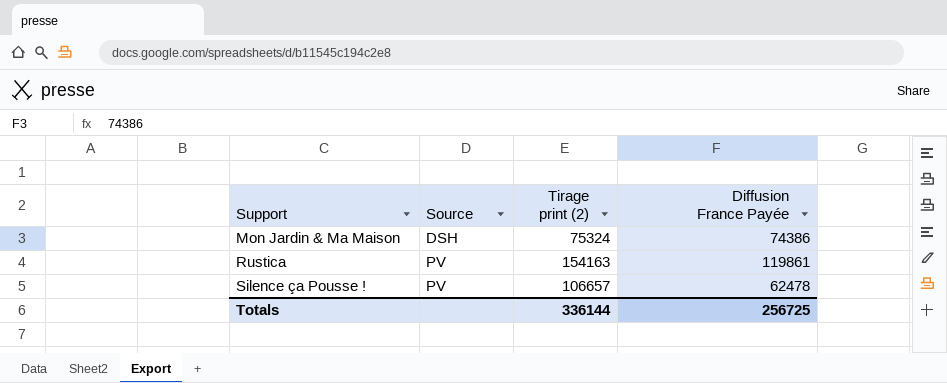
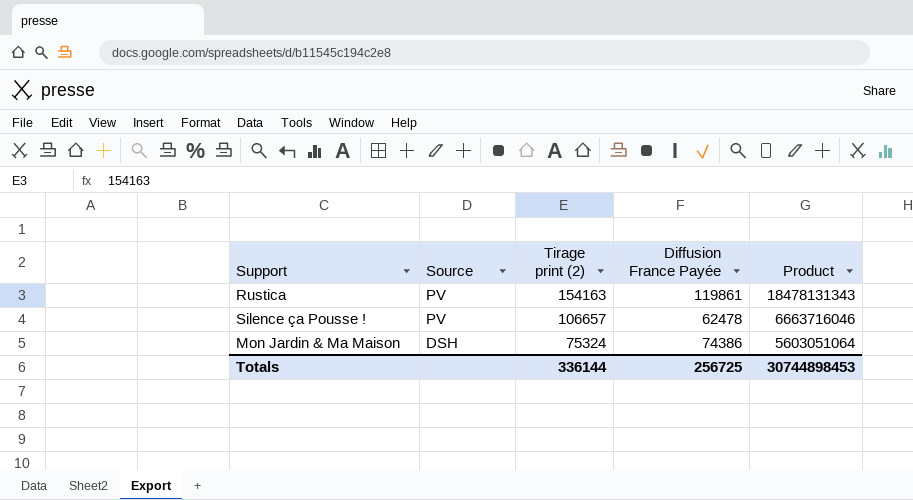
row order: Support ascending -> Source descending
column Product | formula: none -> [Tirage print (2)] * [Diffusion France Payée]

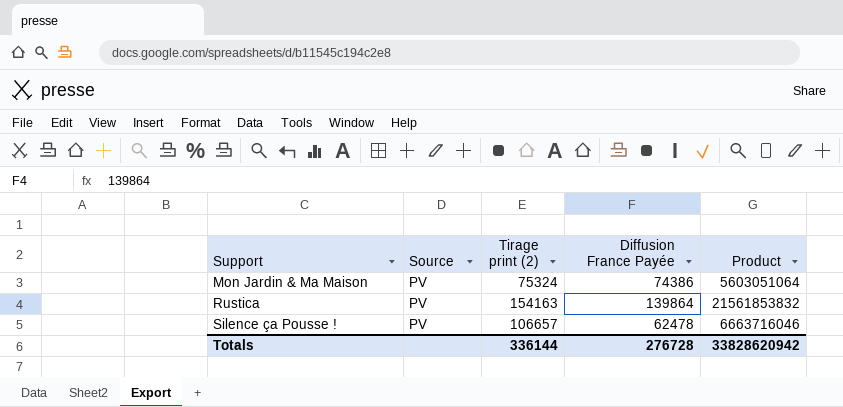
row order: Source descending -> Support ascending
Mon Jardin & Ma Maison | Source: DSH -> PV
Rustica | Diffusion France Payée: 119861 -> 139864
Rustica | Product: 18478131343 -> 21561853832
Totals | Diffusion France Payée: 256725 -> 276728
Totals | Product: 30744898453 -> 33828620942

